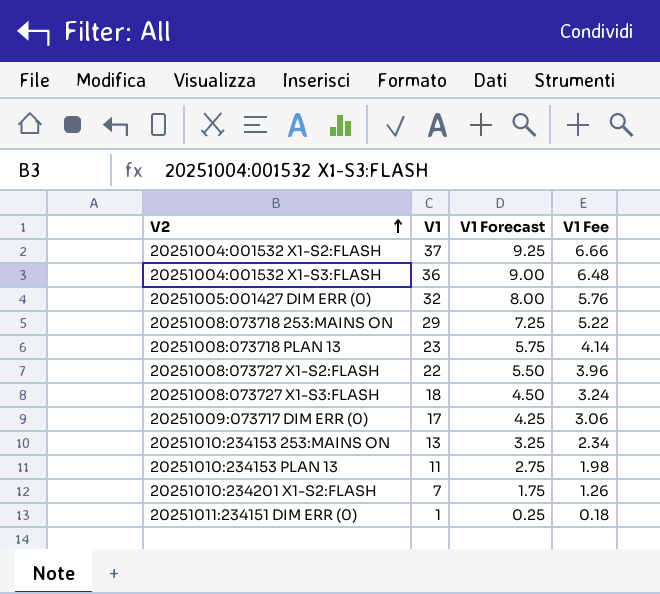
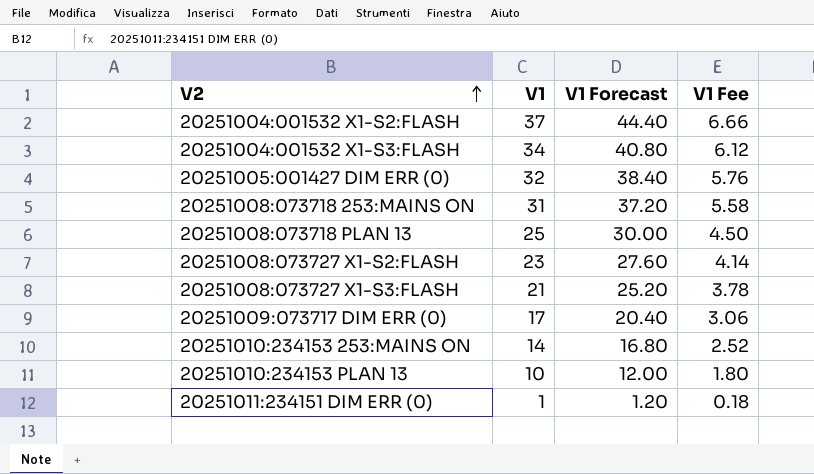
column V1 Forecast | formula: [V1] * 0.25 -> [V1] * 1.2
row 20251010:234201 X1-S2:FLASH: 7 | 1.75 | 1.26 -> none
20251004:001532 X1-S3:FLASH | V1: 36 -> 34
20251004:001532 X1-S3:FLASH | V1 Fee: 6.48 -> 6.12
20251008:073718 253:MAINS ON | V1: 29 -> 31
20251008:073718 253:MAINS ON | V1 Fee: 5.22 -> 5.58
20251008:073718 PLAN 13 | V1: 23 -> 25
20251008:073718 PLAN 13 | V1 Fee: 4.14 -> 4.50
20251008:073727 X1-S2:FLASH | V1: 22 -> 23
20251008:073727 X1-S2:FLASH | V1 Fee: 3.96 -> 4.14
20251008:073727 X1-S3:FLASH | V1: 18 -> 21
20251008:073727 X1-S3:FLASH | V1 Fee: 3.24 -> 3.78
20251010:234153 253:MAINS ON | V1: 13 -> 14
20251010:234153 253:MAINS ON | V1 Fee: 2.34 -> 2.52
20251010:234153 PLAN 13 | V1: 11 -> 10
20251010:234153 PLAN 13 | V1 Fee: 1.98 -> 1.80

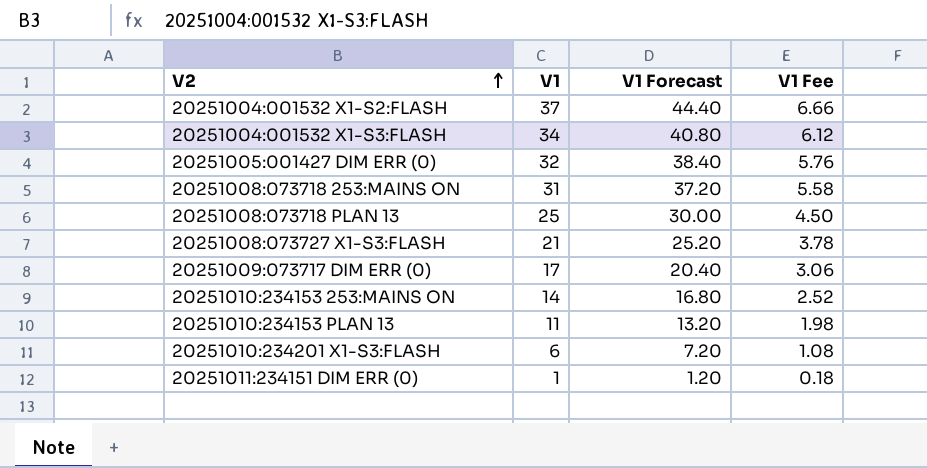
row 20251008:073727 X1-S2:FLASH: 23 | 27.60 | 4.14 -> none
20251010:234153 PLAN 13 | V1: 10 -> 11
20251010:234153 PLAN 13 | V1 Forecast: 12.00 -> 13.20
20251010:234153 PLAN 13 | V1 Fee: 1.80 -> 1.98
row 20251010:234201 X1-S3:FLASH: none -> 6 | 7.20 | 1.08

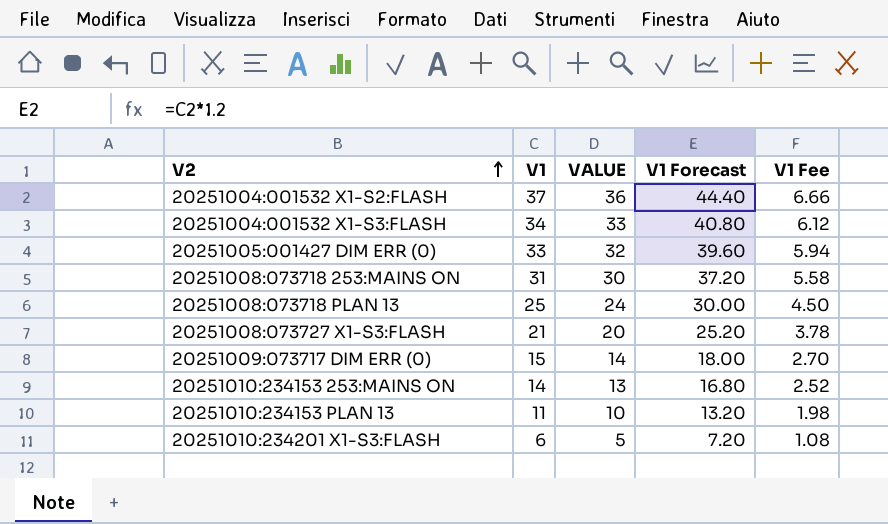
column VALUE | formula: none -> [V1] - 1
row 20251011:234151 DIM ERR (0): 1 | 1.20 | 0.18 -> none
20251005:001427 DIM ERR (0) | V1: 32 -> 33
20251005:001427 DIM ERR (0) | V1 Forecast: 38.40 -> 39.60
20251005:001427 DIM ERR (0) | V1 Fee: 5.76 -> 5.94
20251009:073717 DIM ERR (0) | V1: 17 -> 15
20251009:073717 DIM ERR (0) | V1 Forecast: 20.40 -> 18.00
20251009:073717 DIM ERR (0) | V1 Fee: 3.06 -> 2.70

